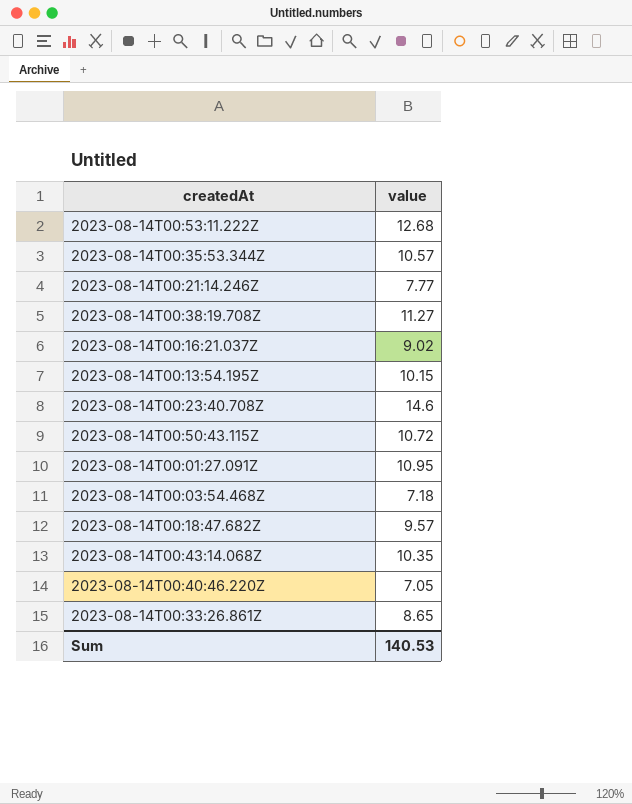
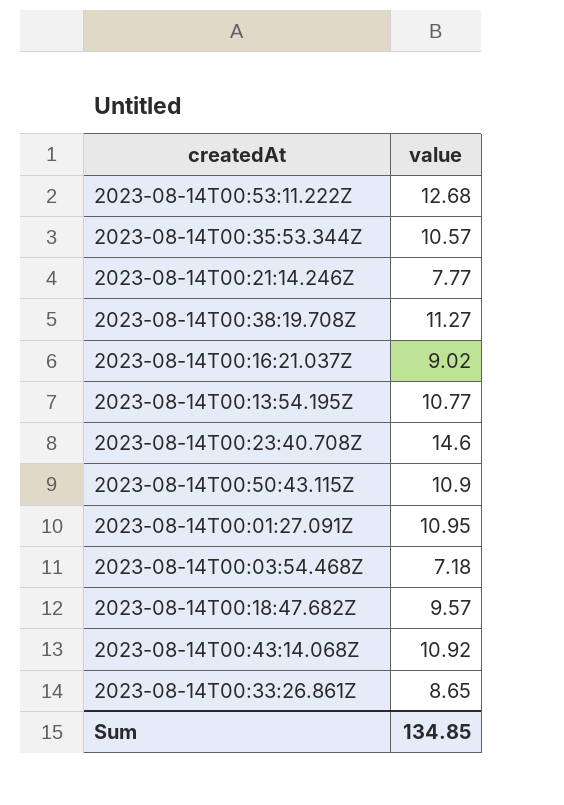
row 2023-08-14T00:40:46.220Z: 7.05 -> none
2023-08-14T00:13:54.195Z | value: 10.15 -> 10.77
2023-08-14T00:50:43.115Z | value: 10.72 -> 10.9
2023-08-14T00:43:14.068Z | value: 10.35 -> 10.92
Sum | value: 140.53 -> 134.85

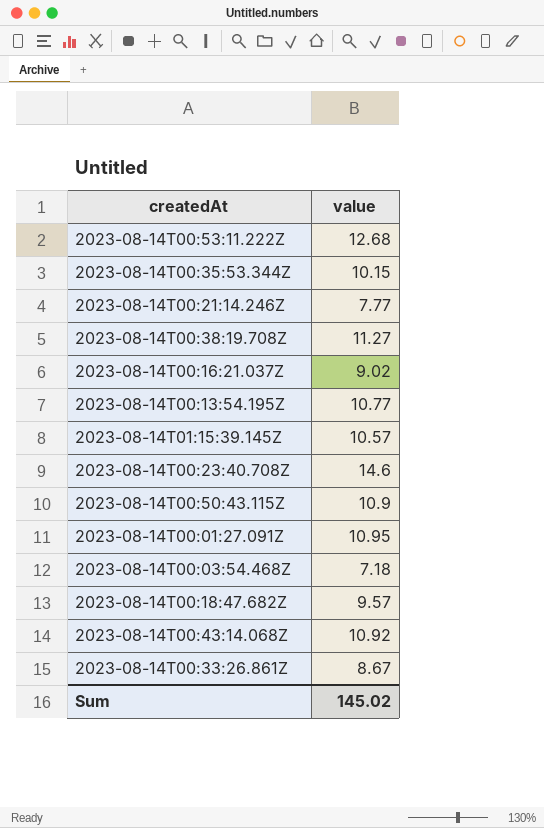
2023-08-14T00:35:53.344Z | value: 10.57 -> 10.15
row 2023-08-14T01:15:39.145Z: none -> 10.57
2023-08-14T00:33:26.861Z | value: 8.65 -> 8.67
Sum | value: 134.85 -> 145.02

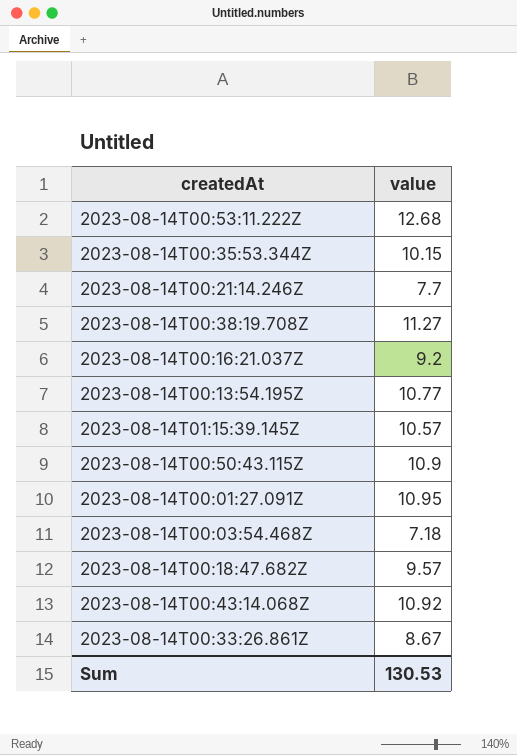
row 2023-08-14T00:23:40.708Z: 14.6 -> none
2023-08-14T00:21:14.246Z | value: 7.77 -> 7.7
2023-08-14T00:16:21.037Z | value: 9.02 -> 9.2
Sum | value: 145.02 -> 130.53

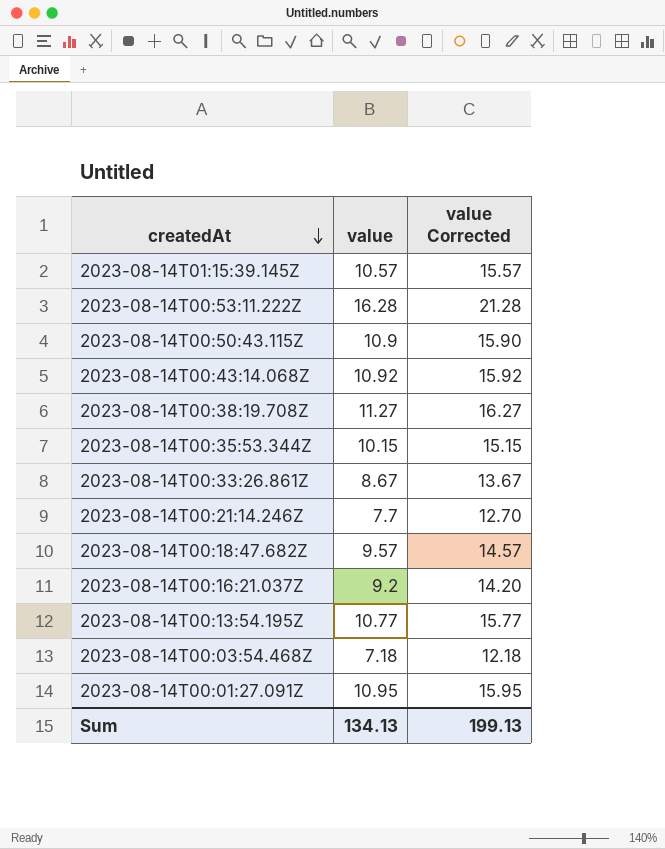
row order: none -> createdAt descending
column value Corrected | formula: none -> [value] + 5
2023-08-14T00:53:11.222Z | value: 12.68 -> 16.28
Sum | value: 130.53 -> 134.13

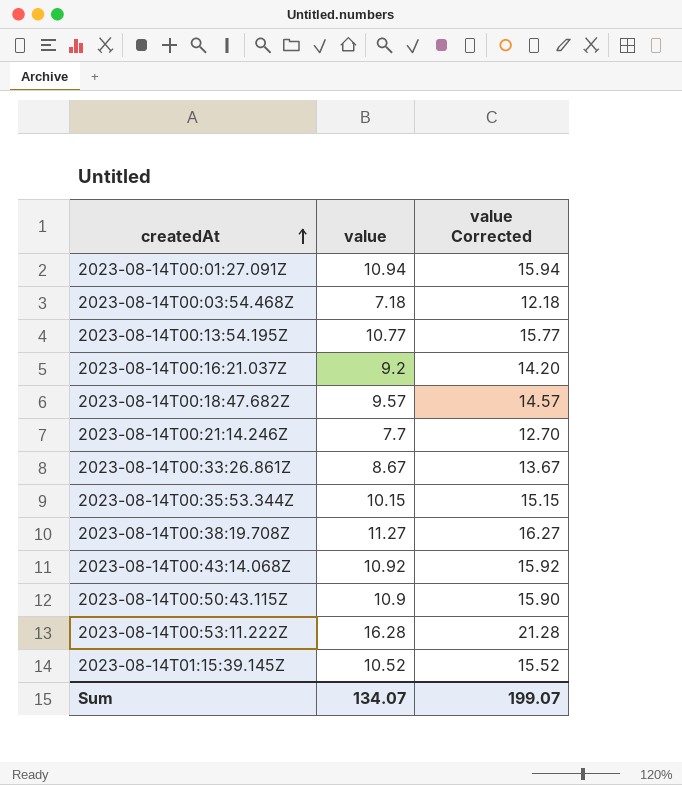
row order: createdAt descending -> createdAt ascending
2023-08-14T00:01:27.091Z | value: 10.95 -> 10.94
2023-08-14T00:01:27.091Z | value Corrected: 15.95 -> 15.94
2023-08-14T01:15:39.145Z | value: 10.57 -> 10.52
2023-08-14T01:15:39.145Z | value Corrected: 15.57 -> 15.52
Sum | value: 134.13 -> 134.07
Sum | value Corrected: 199.13 -> 199.07

